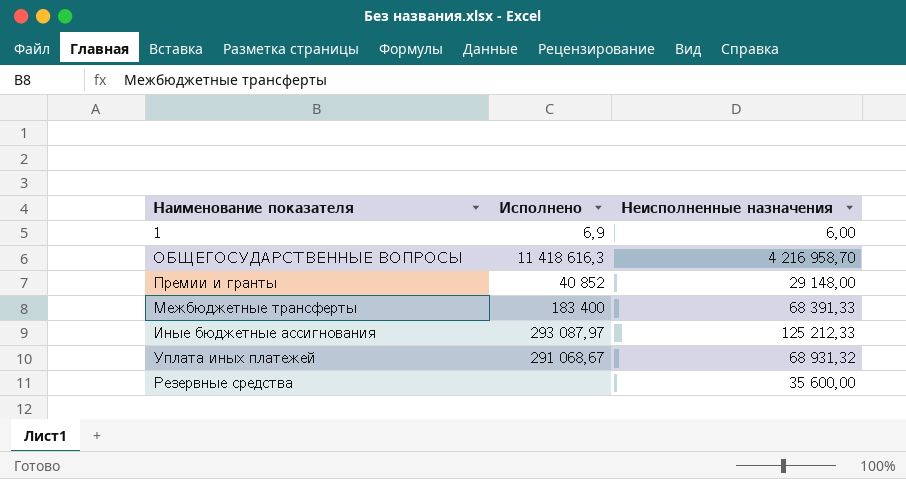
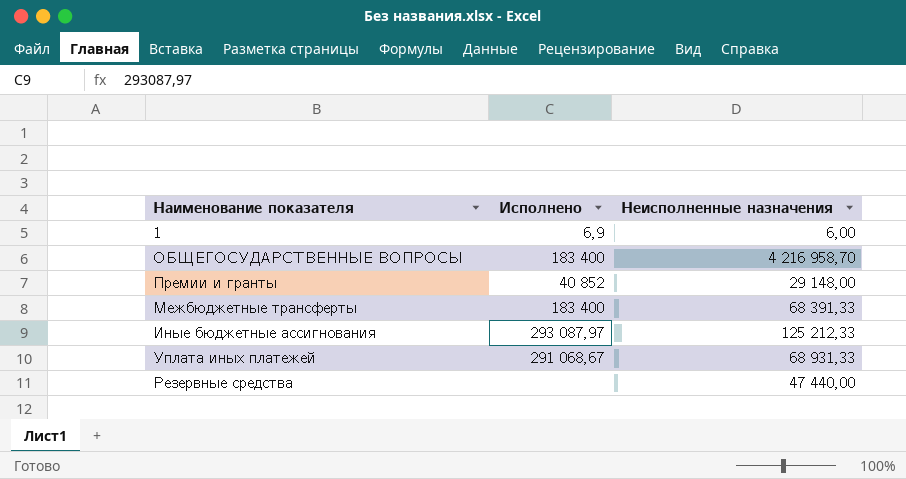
ОБЩЕГОСУДАРСТВЕННЫЕ ВОПРОСЫ | Исполнено: 11 418 616,3 -> 183 400
Уплата иных платежей | Неисполненные назначения: 68 931,32 -> 68 931,33
Резервные средства | Неисполненные назначения: 35 600,00 -> 47 440,00

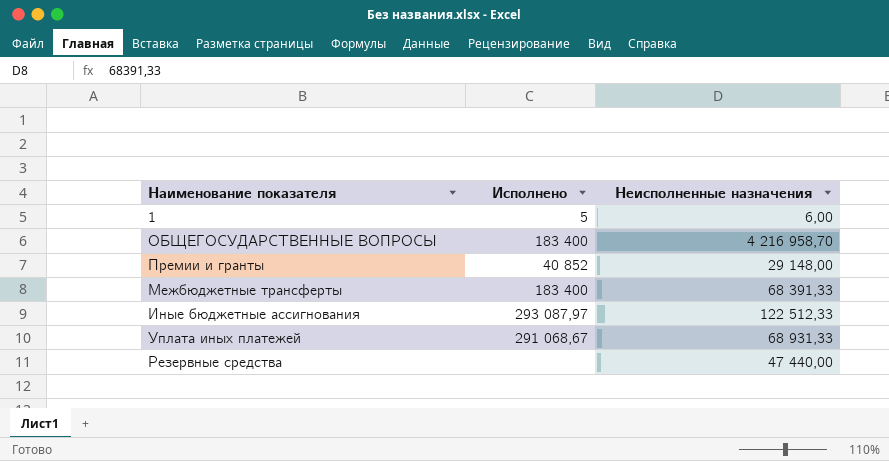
1 | Исполнено: 6,9 -> 5
Иные бюджетные ассигнования | Неисполненные назначения: 125 212,33 -> 122 512,33

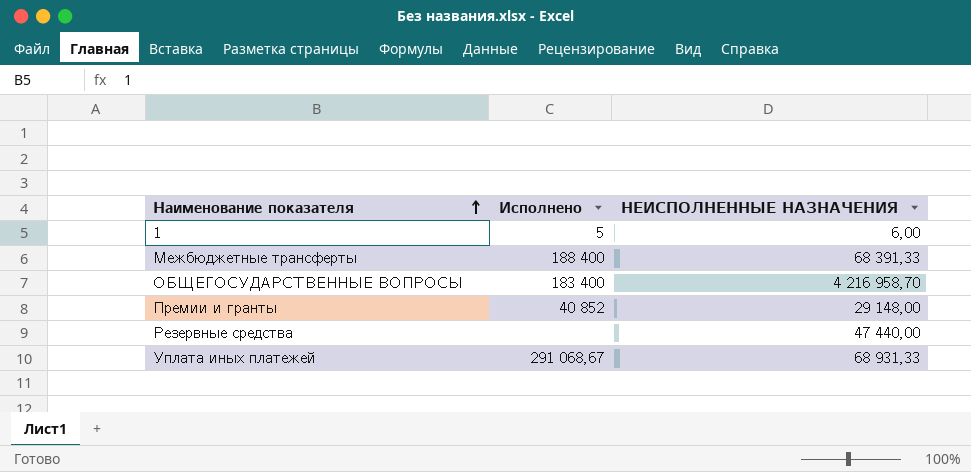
row order: none -> Наименование показателя ascending
column name: Неисполненные назначения -> НЕИСПОЛНЕННЫЕ НАЗНАЧЕНИЯ
row Иные бюджетные ассигнования: 293 087,97 | 122 512,33 -> none
Межбюджетные трансферты | Исполнено: 183 400 -> 188 400

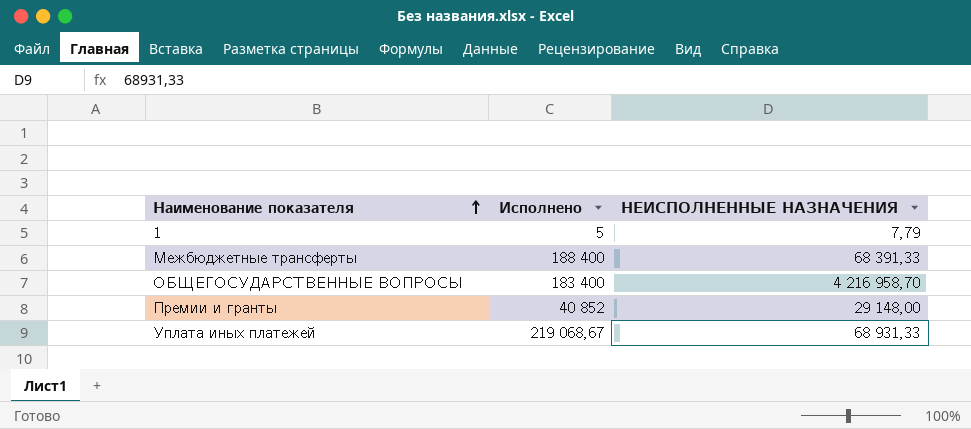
row Резервные средства: none | 47 440,00 -> none
1 | НЕИСПОЛНЕННЫЕ НАЗНАЧЕНИЯ: 6,00 -> 7,79
Уплата иных платежей | Исполнено: 291 068,67 -> 219 068,67

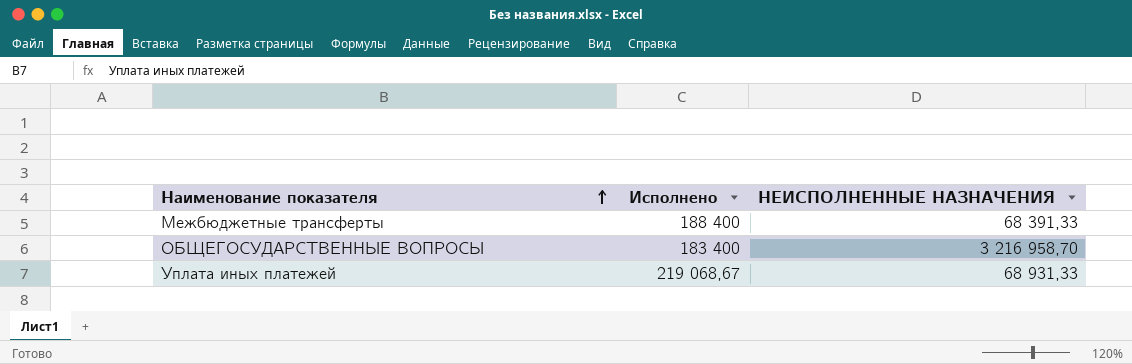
row 1: 5 | 7,79 -> none
row Премии и гранты: 40 852 | 29 148,00 -> none
ОБЩЕГОСУДАРСТВЕННЫЕ ВОПРОСЫ | НЕИСПОЛНЕННЫЕ НАЗНАЧЕНИЯ: 4 216 958,70 -> 3 216 958,70

